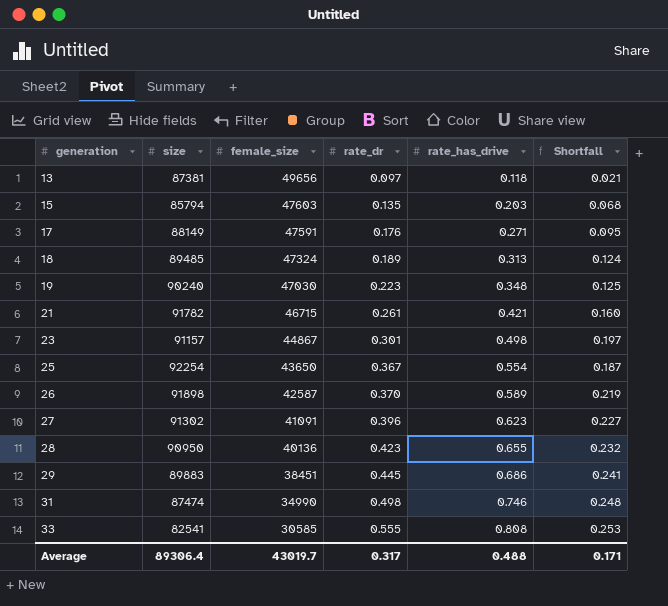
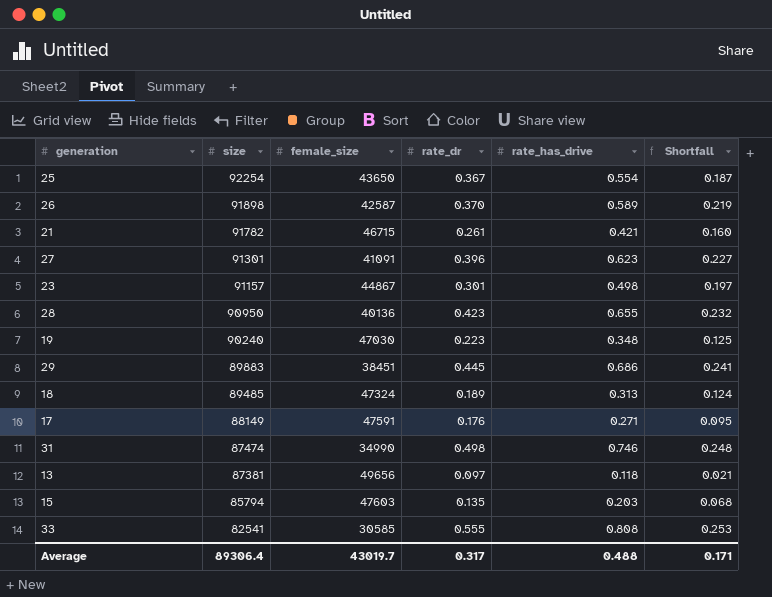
row order: generation ascending -> size descending
27 | size: 91302 -> 91301

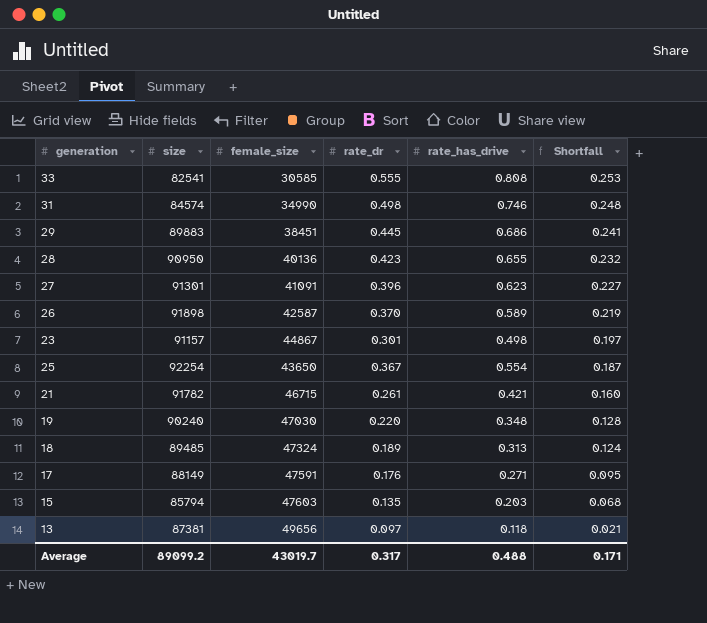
row order: size descending -> Shortfall descending
31 | size: 87474 -> 84574
19 | rate_dr: 0.223 -> 0.220
19 | Shortfall: 0.125 -> 0.128
Average | size: 89306.4 -> 89099.2

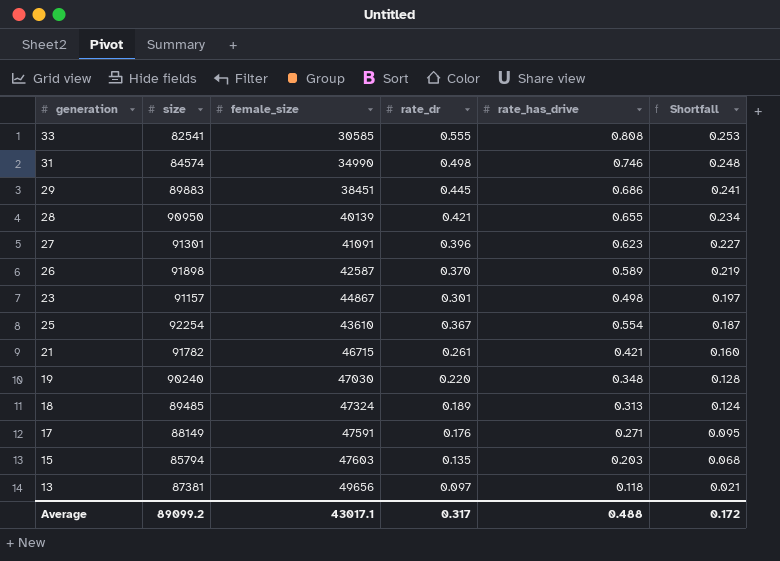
28 | female_size: 40136 -> 40139
28 | rate_dr: 0.423 -> 0.421
28 | Shortfall: 0.232 -> 0.234
25 | female_size: 43650 -> 43610
Average | female_size: 43019.7 -> 43017.1
Average | Shortfall: 0.171 -> 0.172

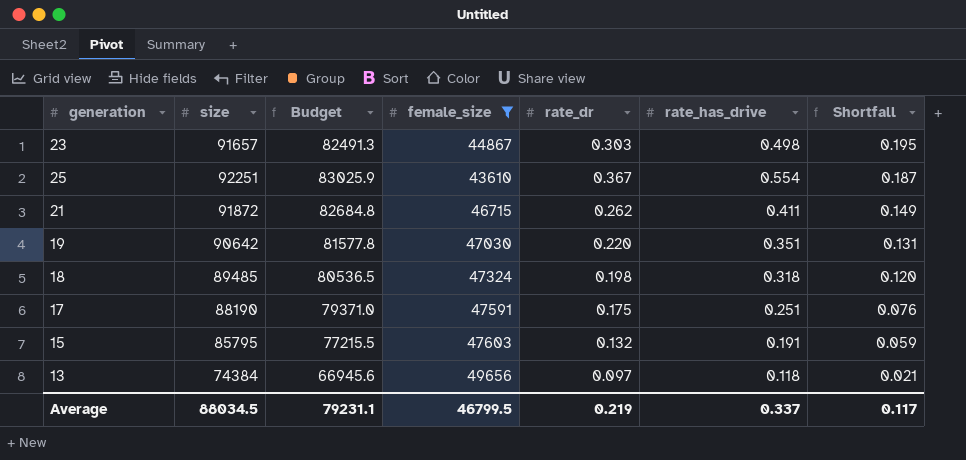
filter: none -> female_size >= 43610
column Budget | formula: none -> [size] * 0.9
23 | size: 91157 -> 91657
23 | rate_dr: 0.301 -> 0.303
23 | Shortfall: 0.197 -> 0.195
25 | size: 92254 -> 92251
21 | size: 91782 -> 91872
21 | rate_dr: 0.261 -> 0.262
21 | rate_has_drive: 0.421 -> 0.411
21 | Shortfall: 0.160 -> 0.149
19 | size: 90240 -> 90642
19 | rate_has_drive: 0.348 -> 0.351
19 | Shortfall: 0.128 -> 0.131
18 | rate_dr: 0.189 -> 0.198
18 | rate_has_drive: 0.313 -> 0.318
18 | Shortfall: 0.124 -> 0.120
17 | size: 88149 -> 88190
17 | rate_dr: 0.176 -> 0.175
17 | rate_has_drive: 0.271 -> 0.251
17 | Shortfall: 0.095 -> 0.076
15 | size: 85794 -> 85795
15 | rate_dr: 0.135 -> 0.132
15 | rate_has_drive: 0.203 -> 0.191
15 | Shortfall: 0.068 -> 0.059
13 | size: 87381 -> 74384
Average | size: 89099.2 -> 88034.5
Average | female_size: 43017.1 -> 46799.5
Average | rate_dr: 0.317 -> 0.219
Average | rate_has_drive: 0.488 -> 0.337
Average | Shortfall: 0.172 -> 0.117

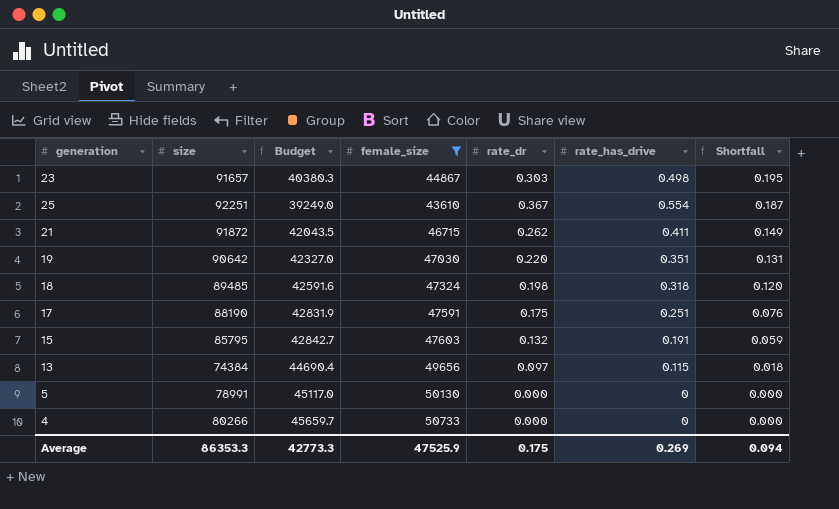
column Budget | formula: [size] * 0.9 -> [female_size] * 0.9
13 | rate_has_drive: 0.118 -> 0.115
13 | Shortfall: 0.021 -> 0.018
row 5: none -> 78991 | 45117.0 | 50130 | 0.000 | 0 | 0.000
row 4: none -> 80266 | 45659.7 | 50733 | 0.000 | 0 | 0.000
Average | size: 88034.5 -> 86353.3
Average | Budget: 79231.1 -> 42773.3
Average | female_size: 46799.5 -> 47525.9
Average | rate_dr: 0.219 -> 0.175
Average | rate_has_drive: 0.337 -> 0.269
Average | Shortfall: 0.117 -> 0.094

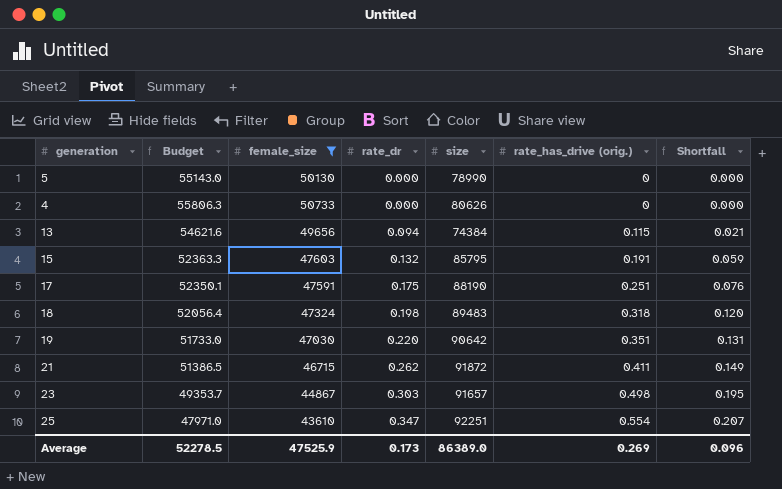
row order: Shortfall descending -> rate_dr ascending
column Budget | formula: [female_size] * 0.9 -> [female_size] * 1.1
column size | position: 2 -> 5
column name: rate_has_drive -> rate_has_drive (orig.)
5 | size: 78991 -> 78990
4 | size: 80266 -> 80626
13 | rate_dr: 0.097 -> 0.094
13 | Shortfall: 0.018 -> 0.021
18 | size: 89485 -> 89483
25 | rate_dr: 0.367 -> 0.347
25 | Shortfall: 0.187 -> 0.207
Average | Budget: 42773.3 -> 52278.5
Average | rate_dr: 0.175 -> 0.173
Average | size: 86353.3 -> 86389.0
Average | Shortfall: 0.094 -> 0.096

